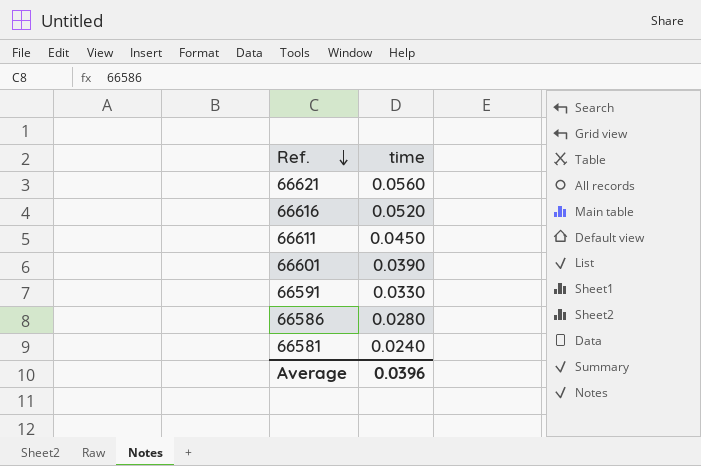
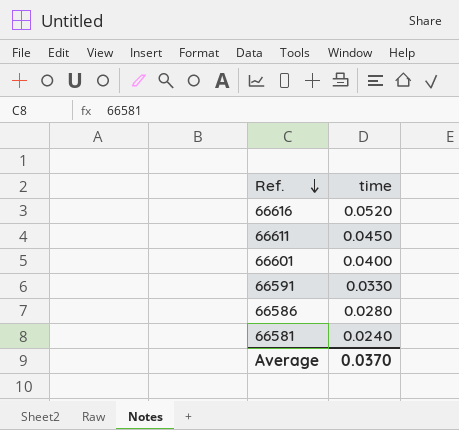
row 66621: 0.0560 -> none
66601 | time: 0.0390 -> 0.0400
Average | time: 0.0396 -> 0.0370

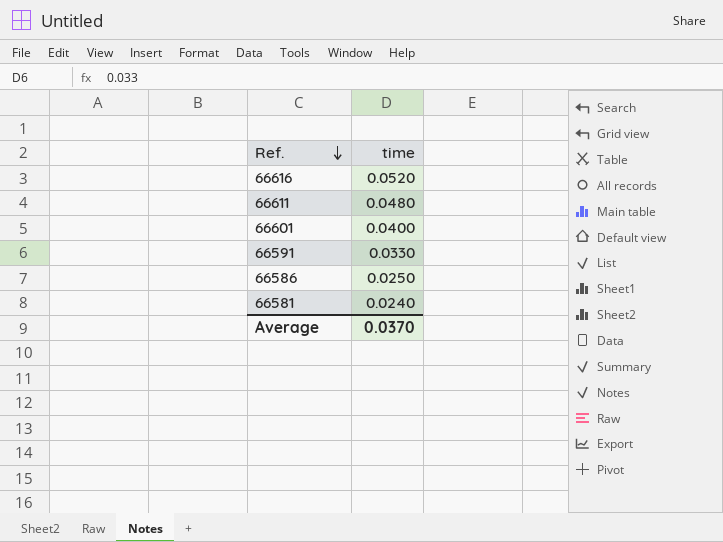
66611 | time: 0.0450 -> 0.0480
66586 | time: 0.0280 -> 0.0250

